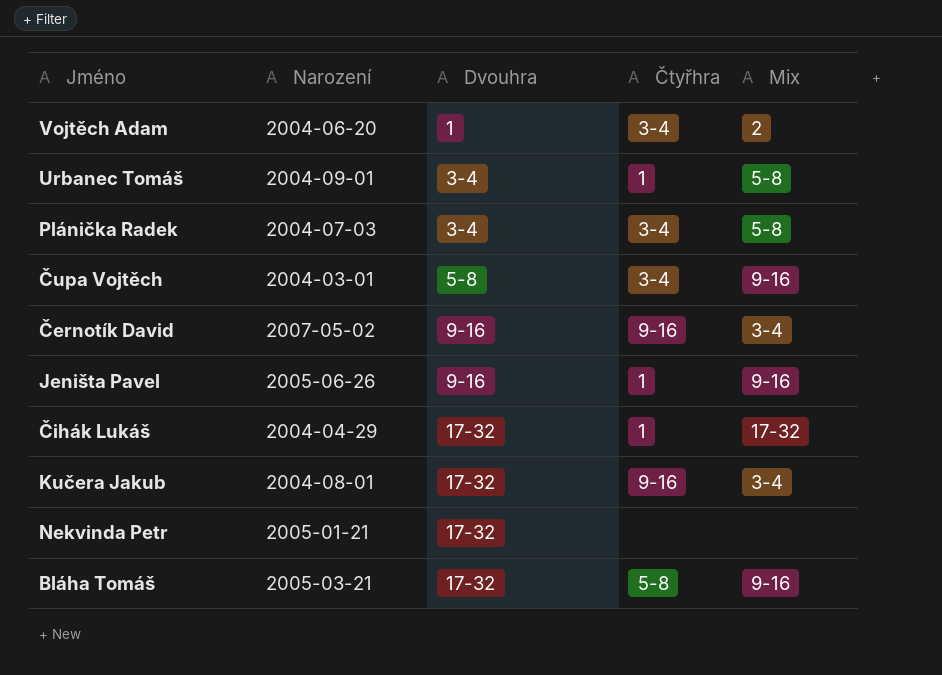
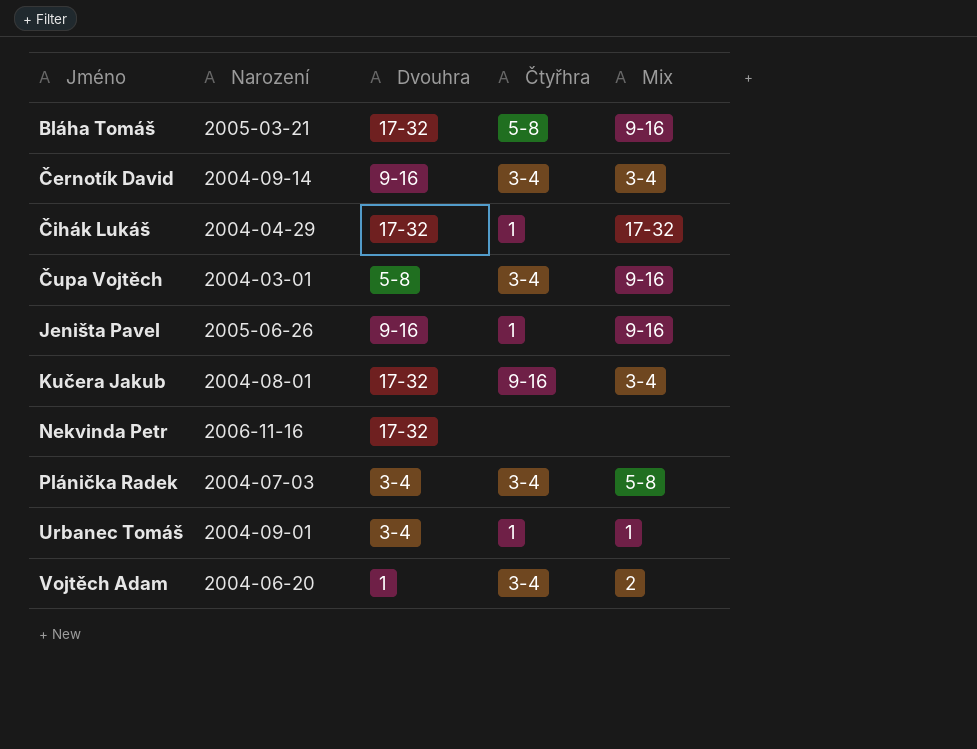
row order: Dvouhra ascending -> Jméno ascending
Černotík David | Narození: 2007-05-02 -> 2004-09-14
Černotík David | Čtyřhra: 9-16 -> 3-4
Nekvinda Petr | Narození: 2005-01-21 -> 2006-11-16
Urbanec Tomáš | Mix: 5-8 -> 1

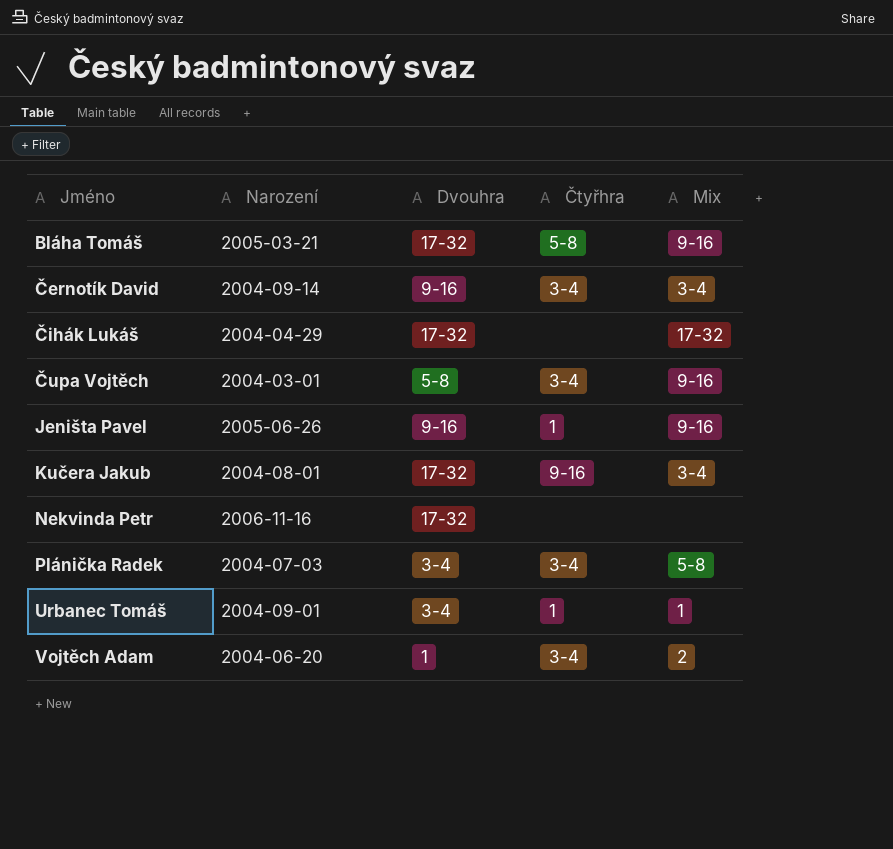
Čihák Lukáš | Čtyřhra: 1 -> none

